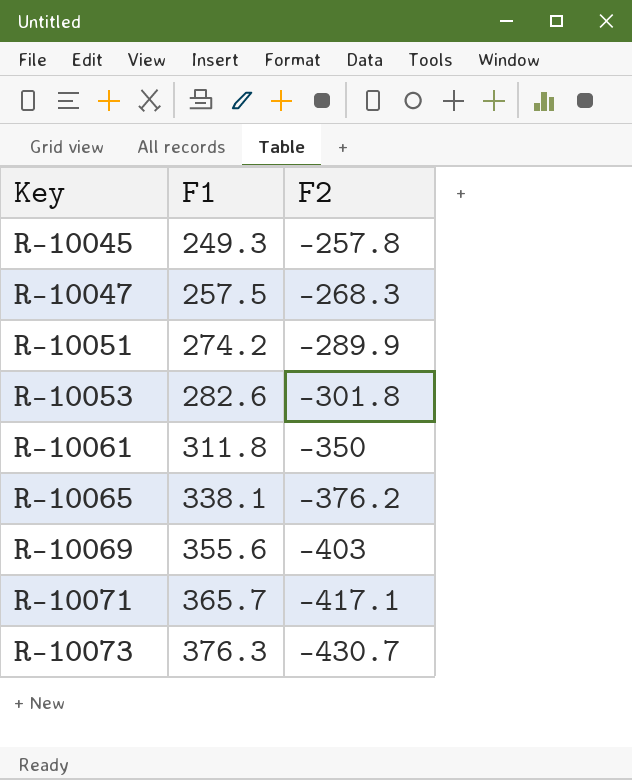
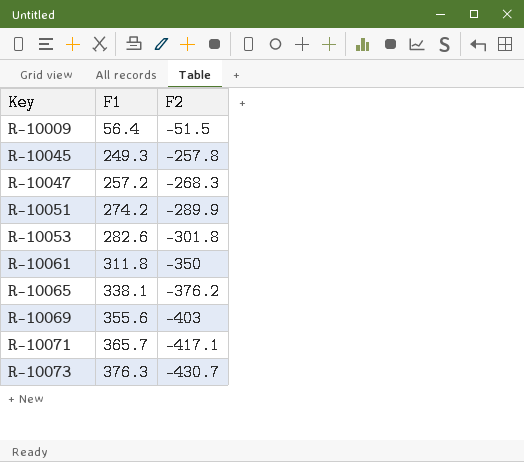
row R-10009: none -> 56.4 | -51.5
R-10047 | F1: 257.5 -> 257.2

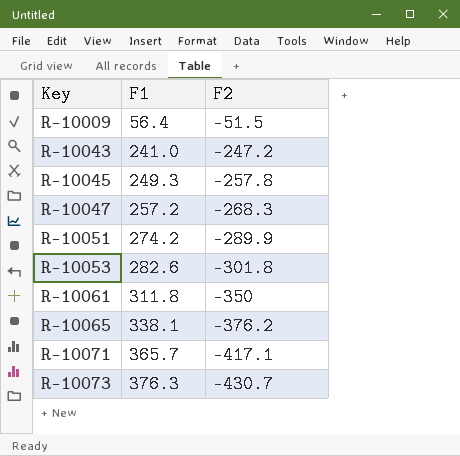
row R-10069: 355.6 | -403 -> none
row R-10043: none -> 241.0 | -247.2

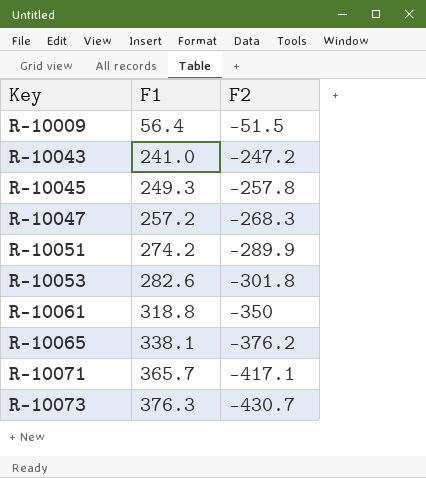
R-10061 | F1: 311.8 -> 318.8

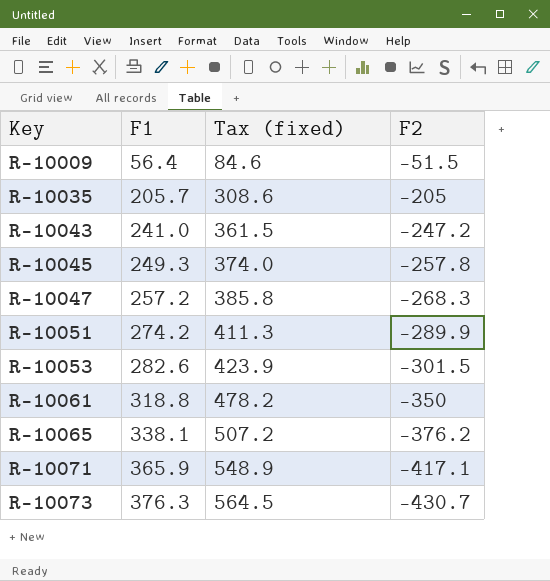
column Tax (fixed) | formula: none -> [F1] * 1.5
row R-10035: none -> 205.7 | 308.6 | -205
R-10053 | F2: -301.8 -> -301.5
R-10071 | F1: 365.7 -> 365.9

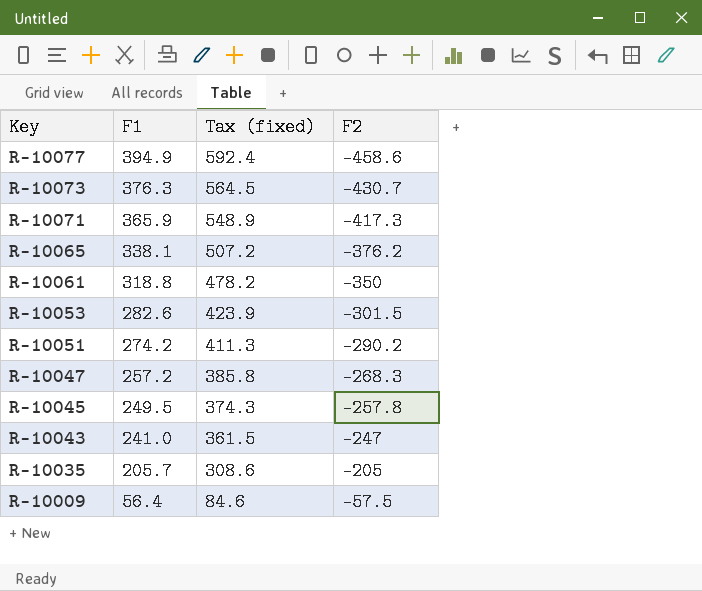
row order: Key ascending -> Key descending
row R-10077: none -> 394.9 | 592.4 | -458.6
R-10071 | F2: -417.1 -> -417.3
R-10051 | F2: -289.9 -> -290.2
R-10045 | F1: 249.3 -> 249.5
R-10045 | Tax (fixed): 374.0 -> 374.3
R-10043 | F2: -247.2 -> -247
R-10009 | F2: -51.5 -> -57.5

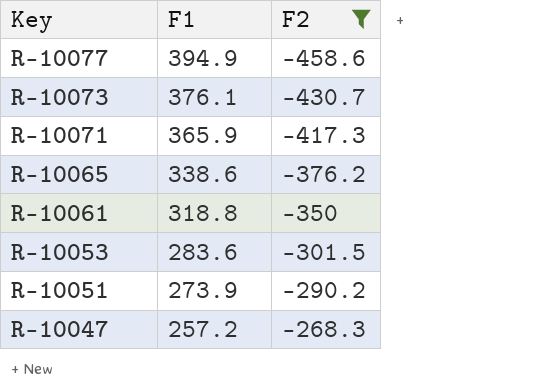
filter: none -> F2 <= -268.3
column Tax (fixed) | formula: [F1] * 1.5 -> none
R-10073 | F1: 376.3 -> 376.1
R-10065 | F1: 338.1 -> 338.6
R-10053 | F1: 282.6 -> 283.6
R-10051 | F1: 274.2 -> 273.9

